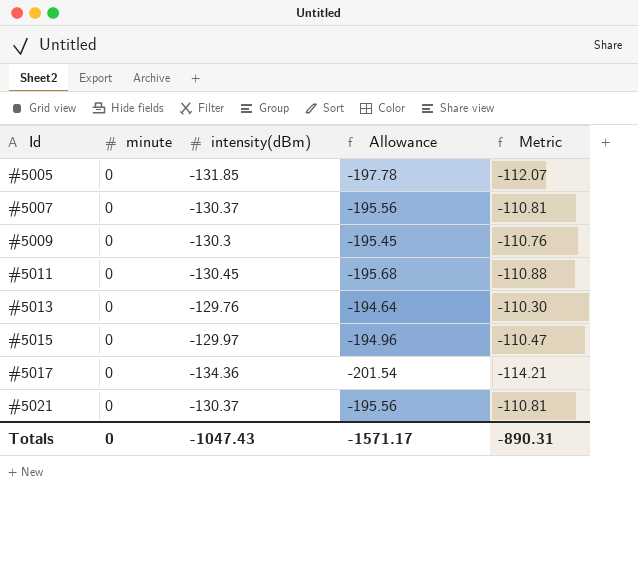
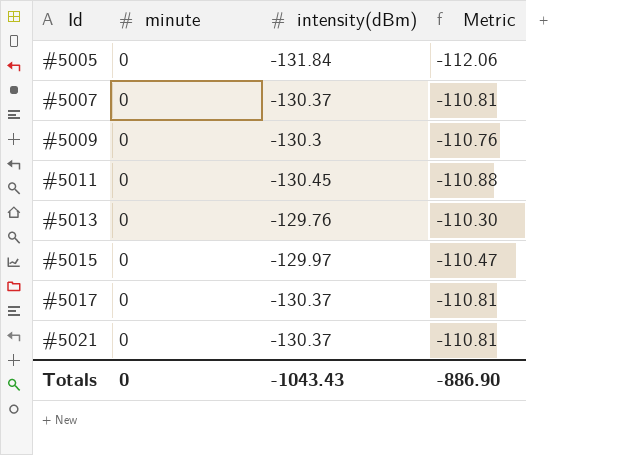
column Allowance | formula: [intensity(dBm)] * 1.5 -> none
#5005 | intensity(dBm): -131.85 -> -131.84
#5005 | Metric: -112.07 -> -112.06
#5017 | intensity(dBm): -134.36 -> -130.37
#5017 | Metric: -114.21 -> -110.81
Totals | intensity(dBm): -1047.43 -> -1043.43
Totals | Metric: -890.31 -> -886.90

